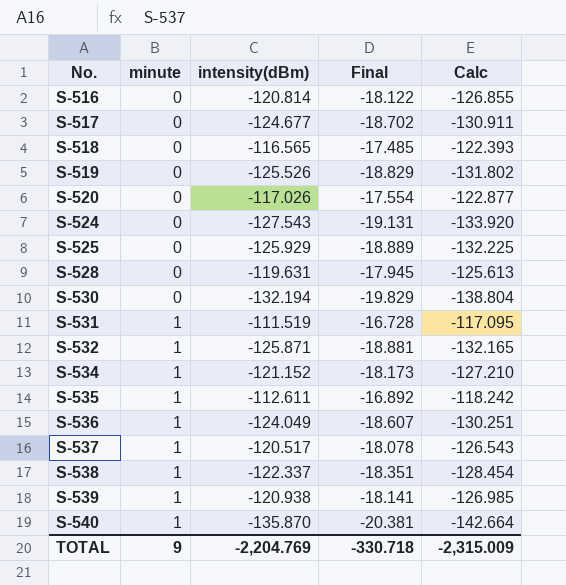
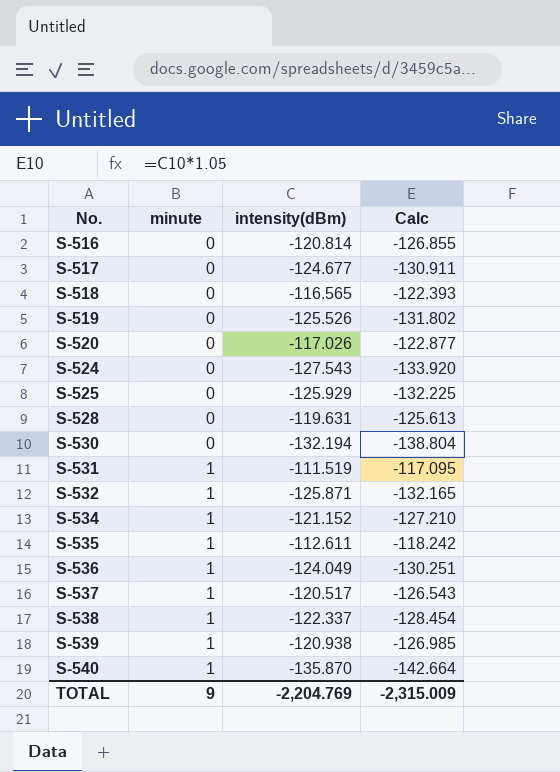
column Final | formula: [intensity(dBm)] * 0.15 -> none

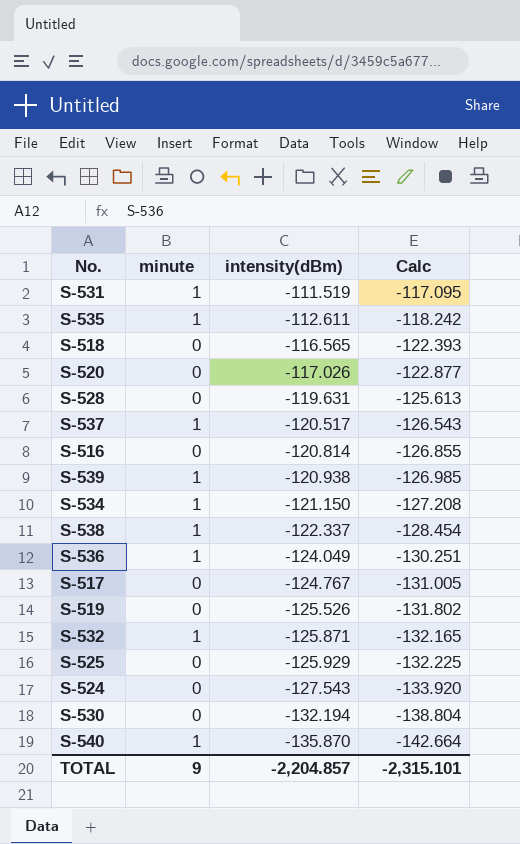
row order: No. ascending -> intensity(dBm) descending
S-534 | intensity(dBm): -121.152 -> -121.150
S-534 | Calc: -127.210 -> -127.208
S-517 | intensity(dBm): -124.677 -> -124.767
S-517 | Calc: -130.911 -> -131.005
TOTAL | intensity(dBm): -2,204.769 -> -2,204.857
TOTAL | Calc: -2,315.009 -> -2,315.101

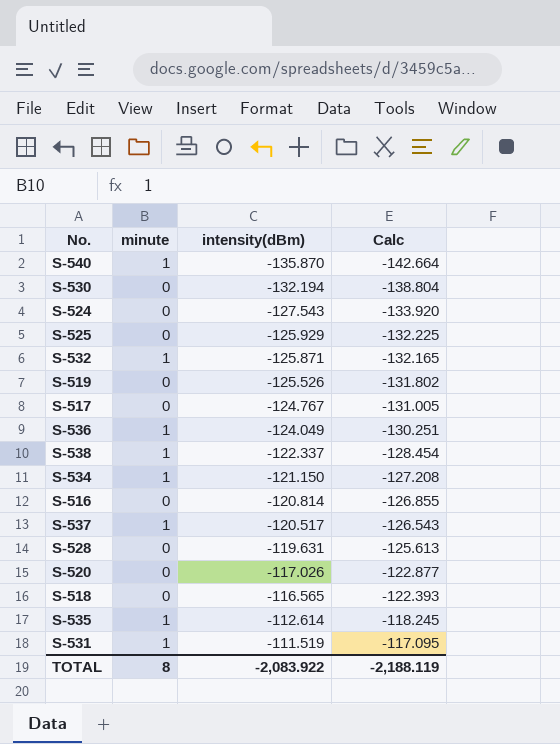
row order: intensity(dBm) descending -> intensity(dBm) ascending
row S-539: 1 | -120.938 | -126.985 -> none
S-535 | intensity(dBm): -112.611 -> -112.614
S-535 | Calc: -118.242 -> -118.245
TOTAL | minute: 9 -> 8
TOTAL | intensity(dBm): -2,204.857 -> -2,083.922
TOTAL | Calc: -2,315.101 -> -2,188.119

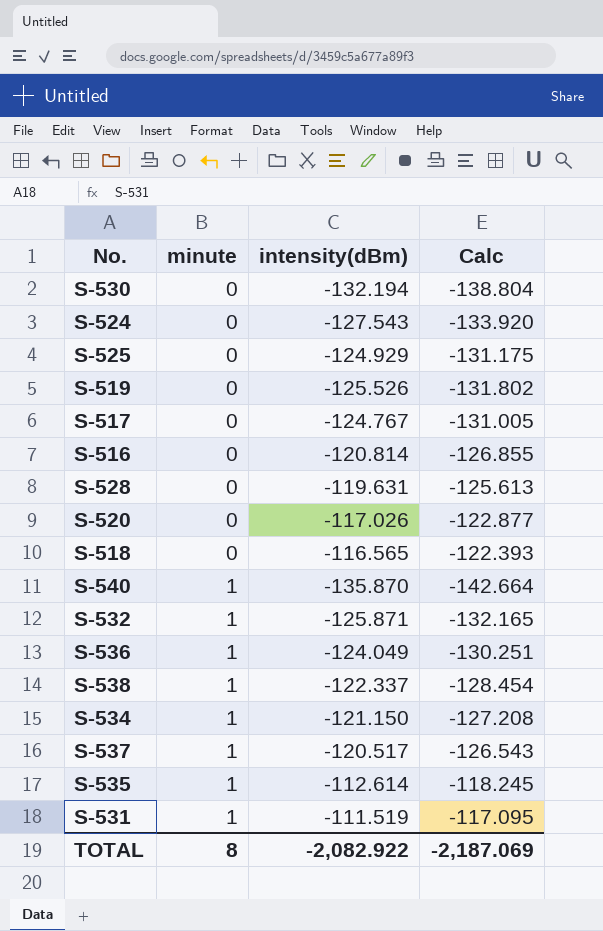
row order: intensity(dBm) ascending -> minute ascending
S-525 | intensity(dBm): -125.929 -> -124.929
S-525 | Calc: -132.225 -> -131.175
TOTAL | intensity(dBm): -2,083.922 -> -2,082.922
TOTAL | Calc: -2,188.119 -> -2,187.069

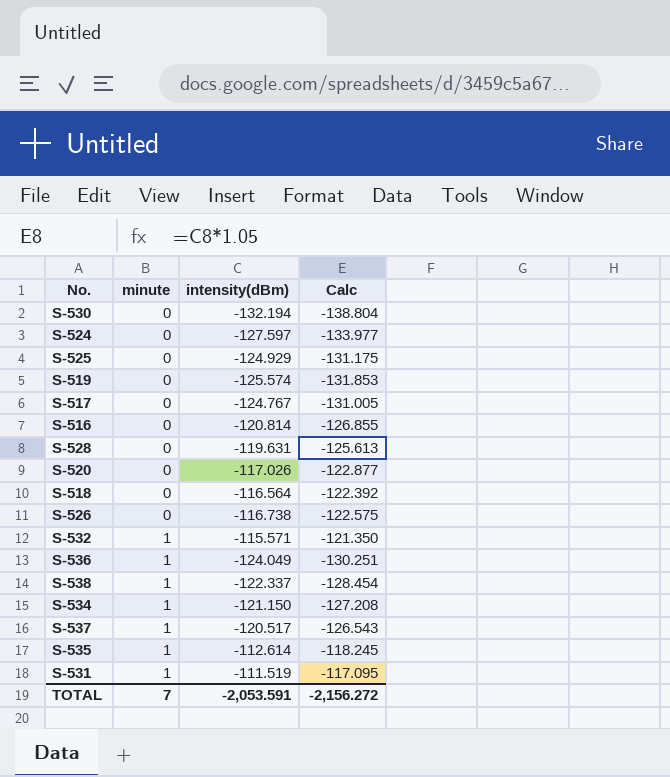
row S-540: 1 | -135.870 | -142.664 -> none
S-524 | intensity(dBm): -127.543 -> -127.597
S-524 | Calc: -133.920 -> -133.977
S-519 | intensity(dBm): -125.526 -> -125.574
S-519 | Calc: -131.802 -> -131.853
S-518 | intensity(dBm): -116.565 -> -116.564
S-518 | Calc: -122.393 -> -122.392
row S-526: none -> 0 | -116.738 | -122.575
S-532 | intensity(dBm): -125.871 -> -115.571
S-532 | Calc: -132.165 -> -121.350
TOTAL | minute: 8 -> 7
TOTAL | intensity(dBm): -2,082.922 -> -2,053.591
TOTAL | Calc: -2,187.069 -> -2,156.272

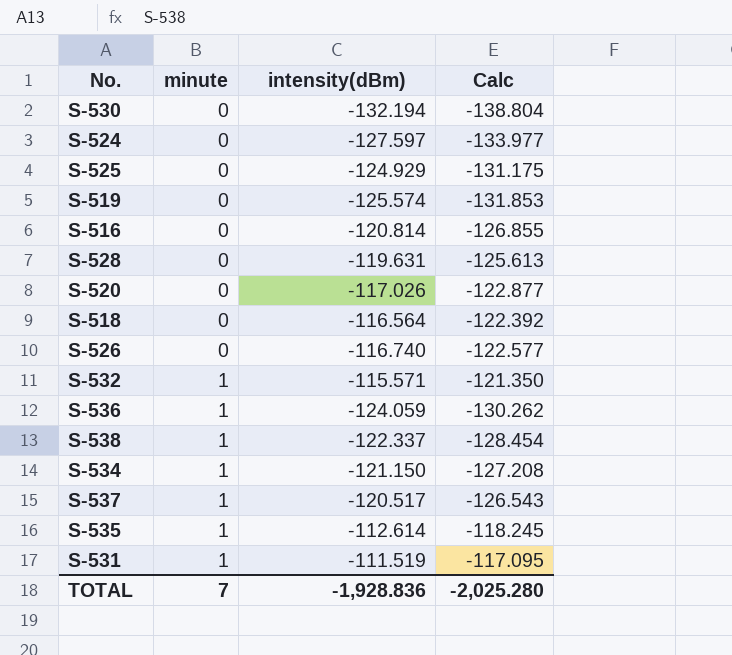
row S-517: 0 | -124.767 | -131.005 -> none
S-526 | intensity(dBm): -116.738 -> -116.740
S-526 | Calc: -122.575 -> -122.577
S-536 | intensity(dBm): -124.049 -> -124.059
S-536 | Calc: -130.251 -> -130.262
TOTAL | intensity(dBm): -2,053.591 -> -1,928.836
TOTAL | Calc: -2,156.272 -> -2,025.280

